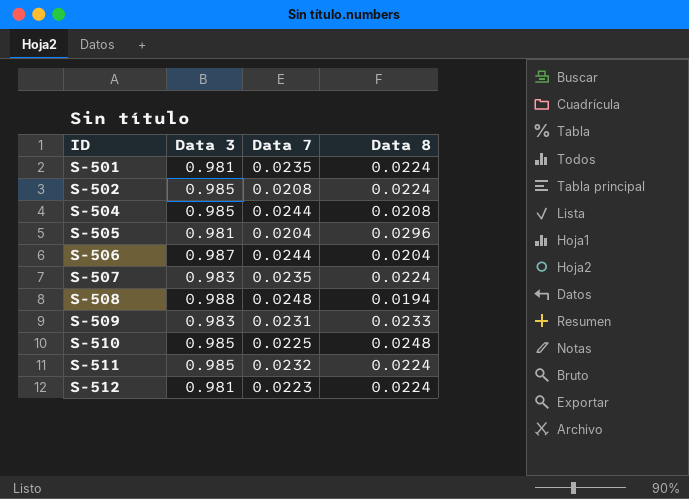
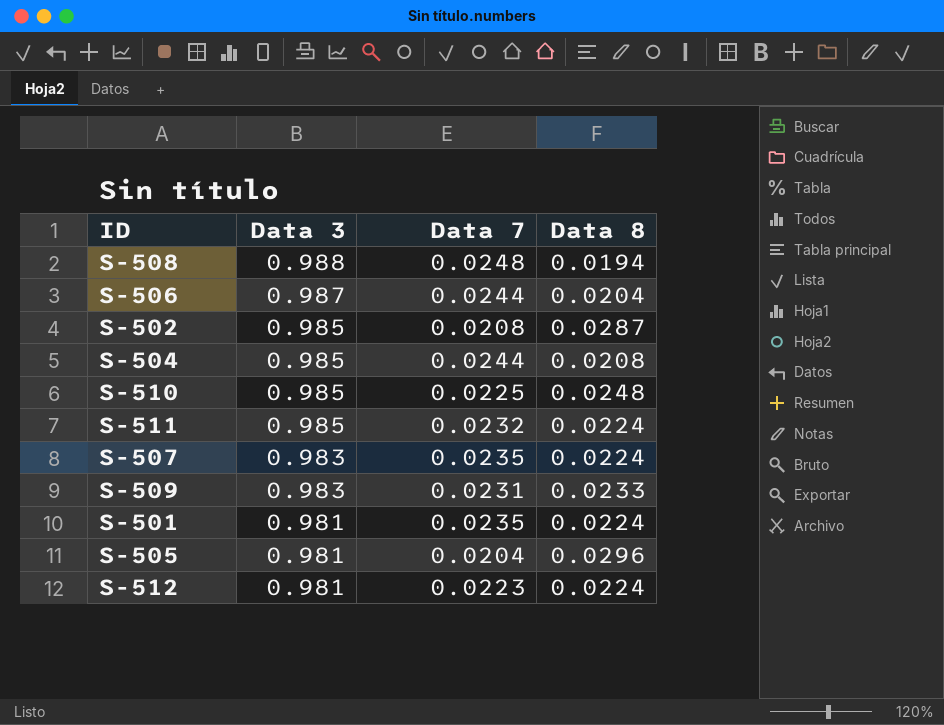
row order: ID ascending -> Data 3 descending
S-502 | Data 8: 0.0224 -> 0.0287

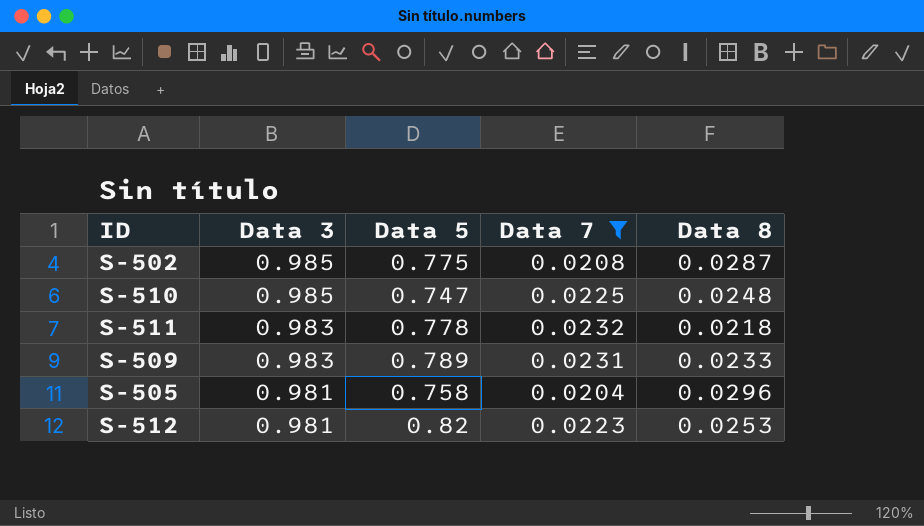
filter: none -> Data 7 <= 0.0232
column Data 5 | position: none -> 3
S-511 | Data 3: 0.985 -> 0.983
S-511 | Data 8: 0.0224 -> 0.0218
S-512 | Data 8: 0.0224 -> 0.0253

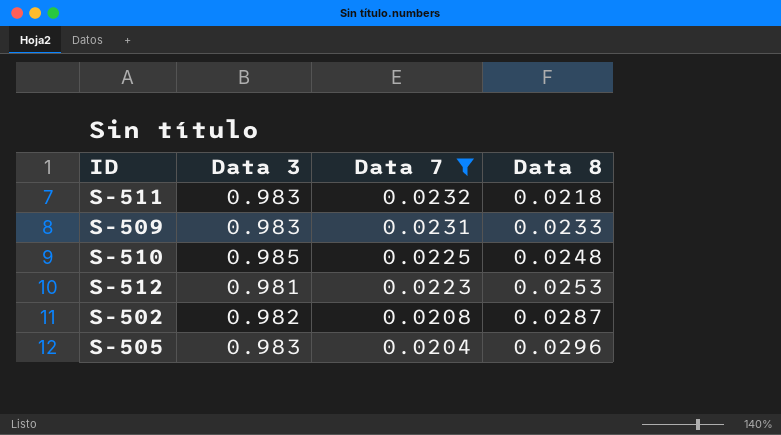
row order: Data 3 descending -> Data 7 descending
column Data 5 | position: 3 -> none
S-502 | Data 3: 0.985 -> 0.982
S-505 | Data 3: 0.981 -> 0.983

